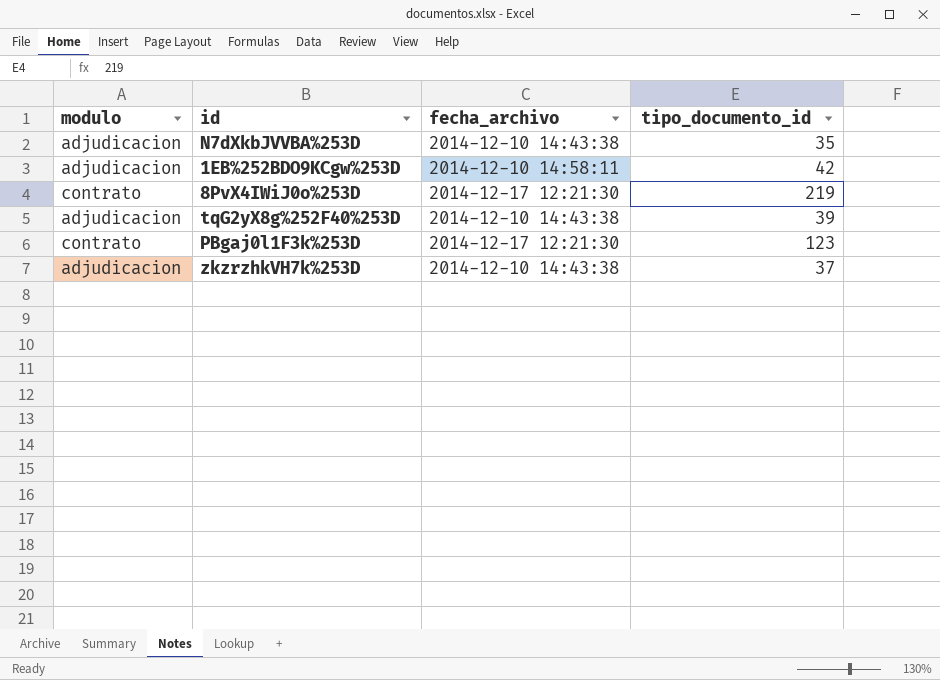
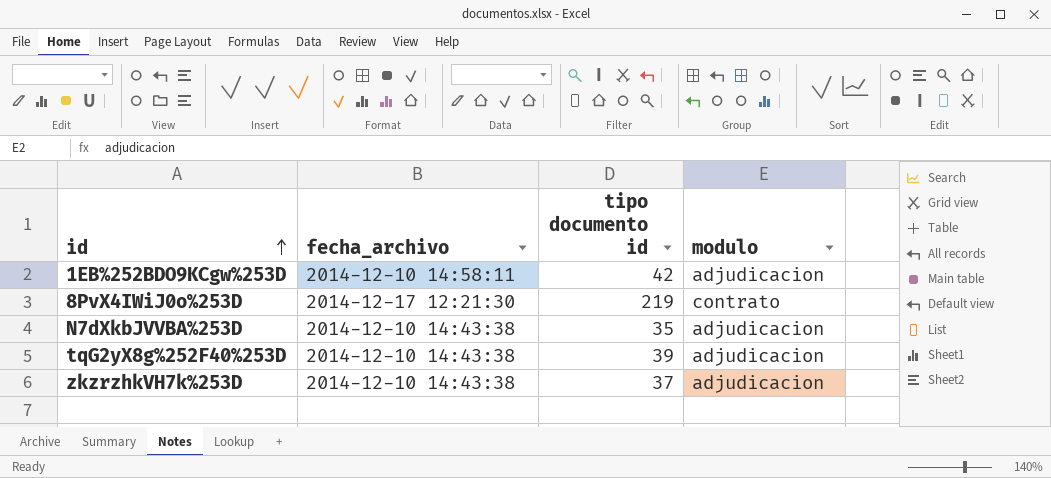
row order: none -> id ascending
column name: tipo_documento_id -> tipo documento id
column modulo | position: 1 -> 4
row PBgaj0l1F3k%253D: contrato | 2014-12-17 12:21:30 | 123 -> none

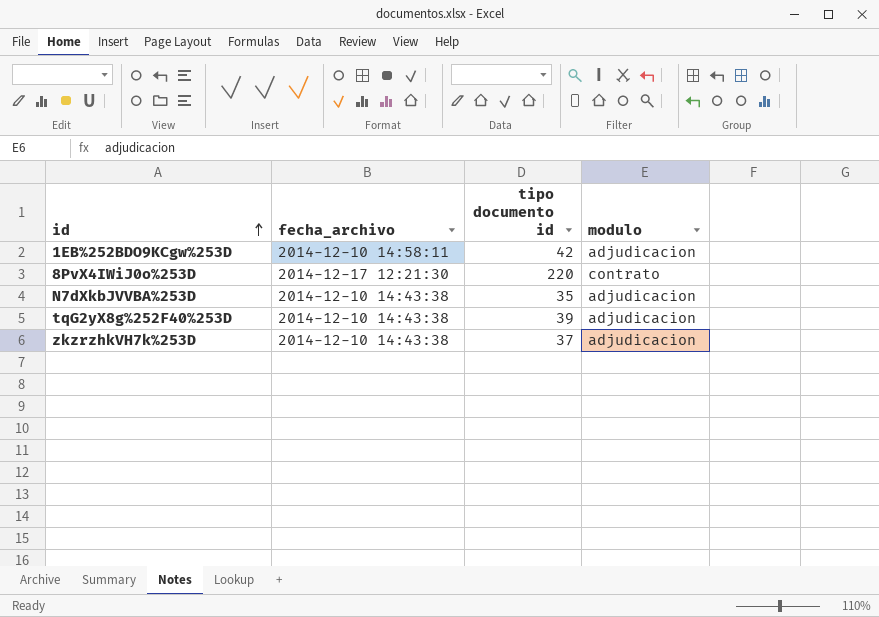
8PvX4IWiJ0o%253D | tipo documento id: 219 -> 220

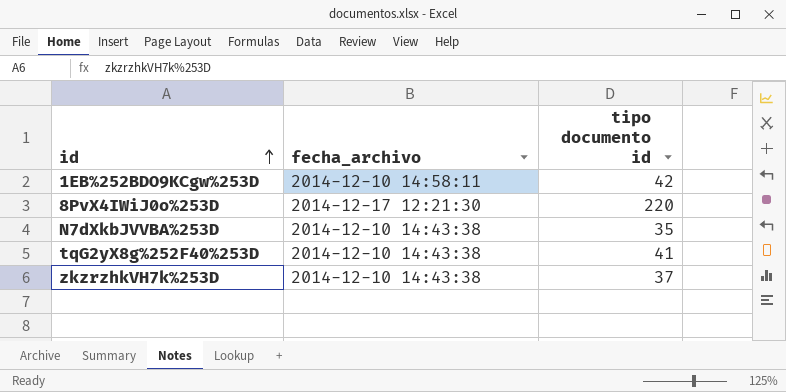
column modulo | position: 4 -> none
tqG2yX8g%252F40%253D | tipo documento id: 39 -> 41

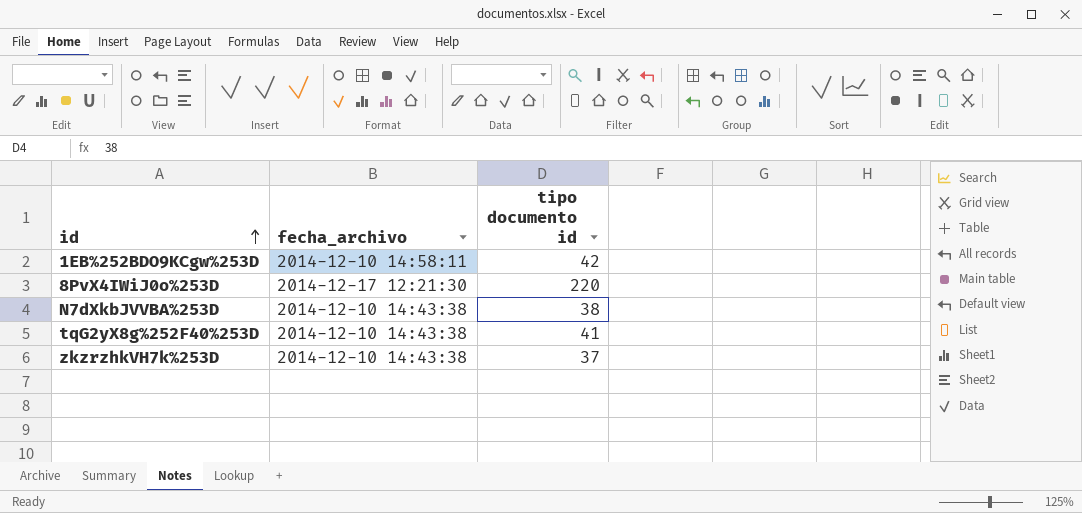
N7dXkbJVVBA%253D | tipo documento id: 35 -> 38

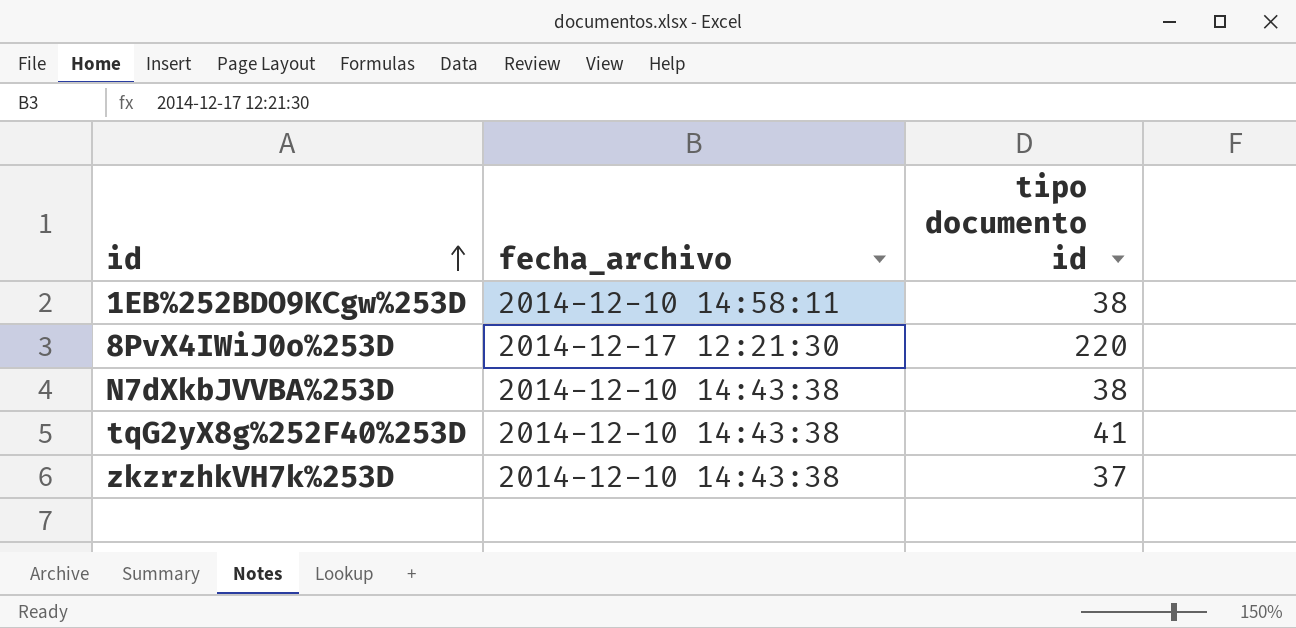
1EB%252BDO9KCgw%253D | tipo documento id: 42 -> 38

